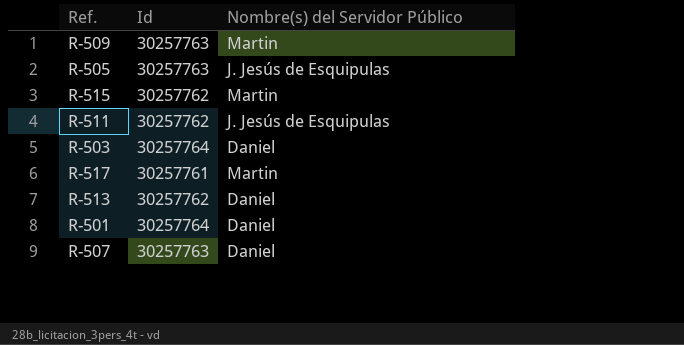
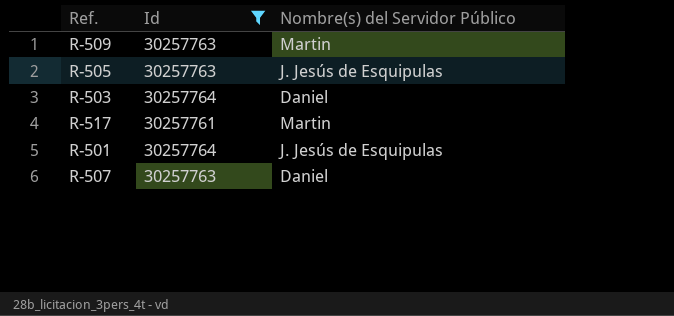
filter: none -> Id != 30257762
R-501 | Nombre(s) del Servidor Público: Daniel -> J. Jesús de Esquipulas

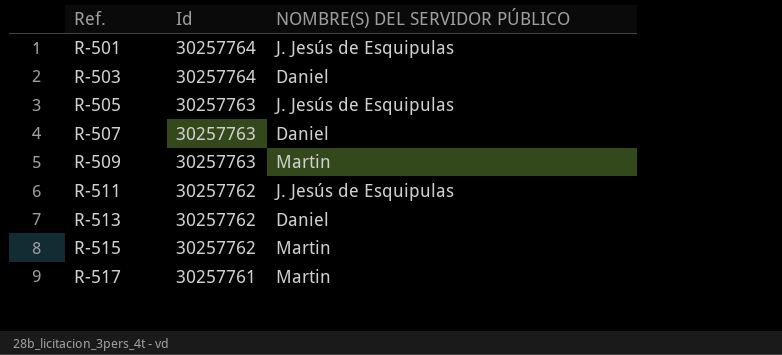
filter: Id != 30257762 -> none
row order: none -> Ref. ascending
column name: Nombre(s) del Servidor Público -> NOMBRE(S) DEL SERVIDOR PÚBLICO

